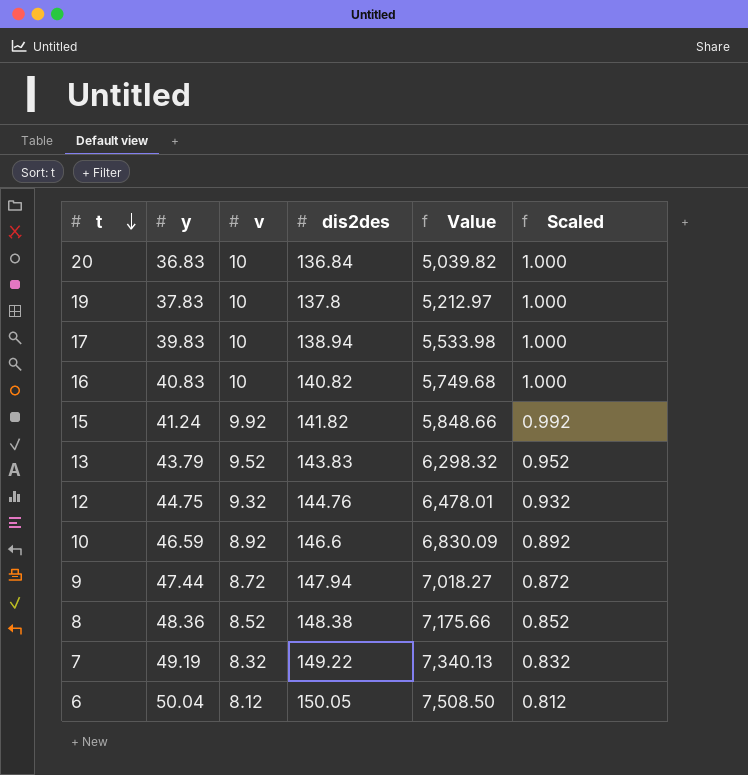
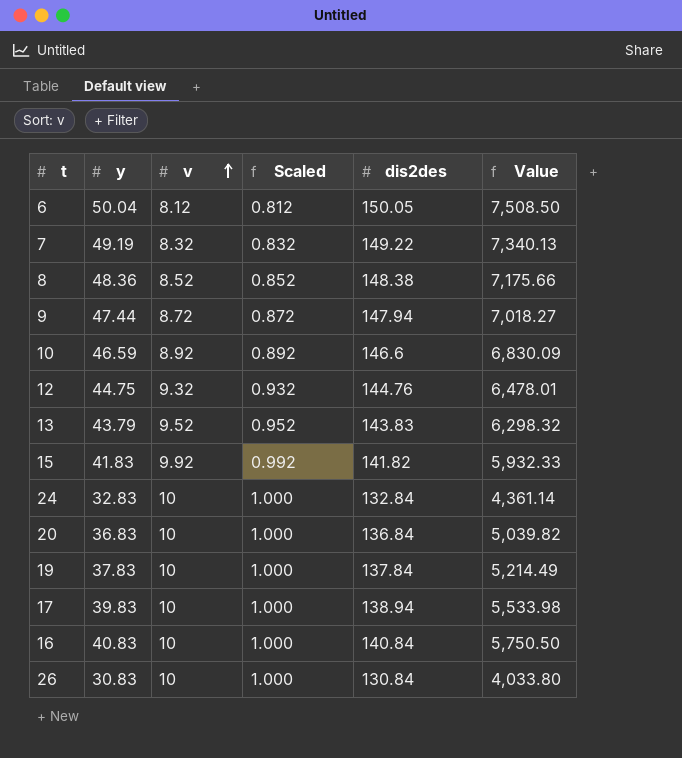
row order: t descending -> v ascending
column Scaled | position: 6 -> 4
15 | y: 41.24 -> 41.83
15 | Value: 5,848.66 -> 5,932.33
row 24: none -> 32.83 | 10 | 1.000 | 132.84 | 4,361.14
19 | dis2des: 137.8 -> 137.84
19 | Value: 5,212.97 -> 5,214.49
16 | dis2des: 140.82 -> 140.84
16 | Value: 5,749.68 -> 5,750.50
row 26: none -> 30.83 | 10 | 1.000 | 130.84 | 4,033.80

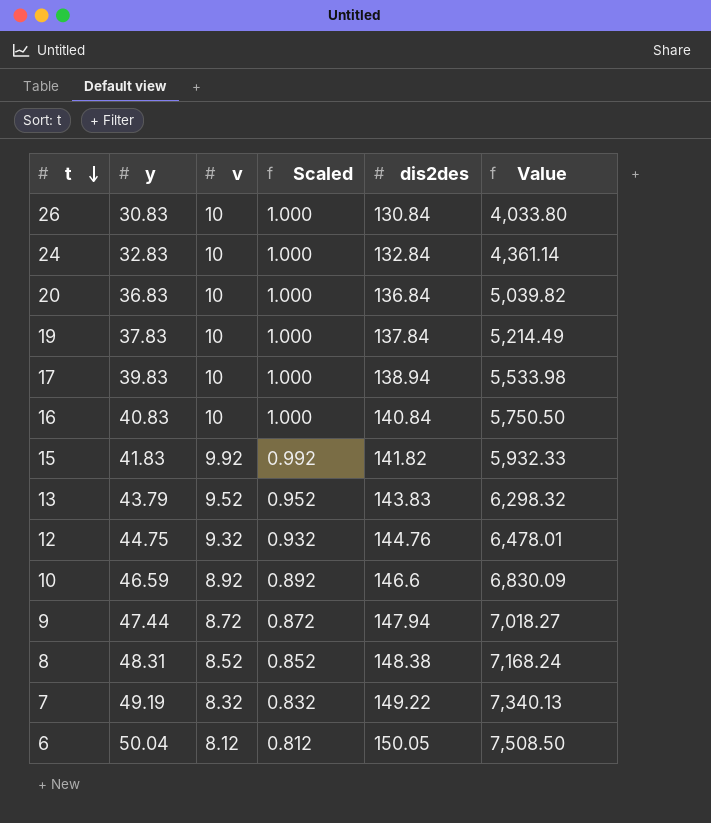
row order: v ascending -> t descending
8 | y: 48.36 -> 48.31
8 | Value: 7,175.66 -> 7,168.24

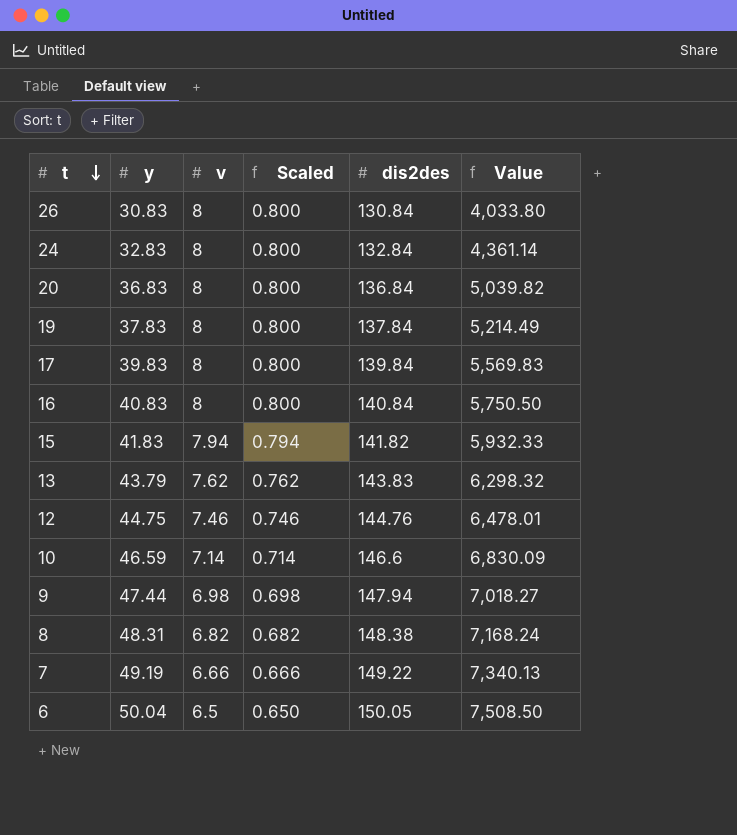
26 | v: 10 -> 8
26 | Scaled: 1.000 -> 0.800
24 | v: 10 -> 8
24 | Scaled: 1.000 -> 0.800
20 | v: 10 -> 8
20 | Scaled: 1.000 -> 0.800
19 | v: 10 -> 8
19 | Scaled: 1.000 -> 0.800
17 | v: 10 -> 8
17 | Scaled: 1.000 -> 0.800
17 | dis2des: 138.94 -> 139.84
17 | Value: 5,533.98 -> 5,569.83
16 | v: 10 -> 8
16 | Scaled: 1.000 -> 0.800
15 | v: 9.92 -> 7.94
15 | Scaled: 0.992 -> 0.794
13 | v: 9.52 -> 7.62
13 | Scaled: 0.952 -> 0.762
12 | v: 9.32 -> 7.46
12 | Scaled: 0.932 -> 0.746
10 | v: 8.92 -> 7.14
10 | Scaled: 0.892 -> 0.714
9 | v: 8.72 -> 6.98
9 | Scaled: 0.872 -> 0.698
8 | v: 8.52 -> 6.82
8 | Scaled: 0.852 -> 0.682
7 | v: 8.32 -> 6.66
7 | Scaled: 0.832 -> 0.666
6 | v: 8.12 -> 6.5
6 | Scaled: 0.812 -> 0.650

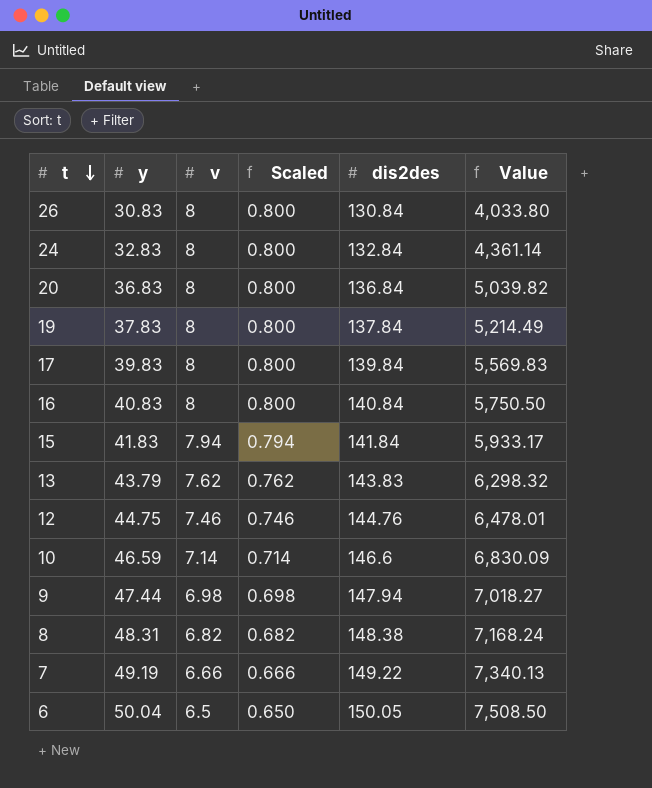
15 | dis2des: 141.82 -> 141.84
15 | Value: 5,932.33 -> 5,933.17

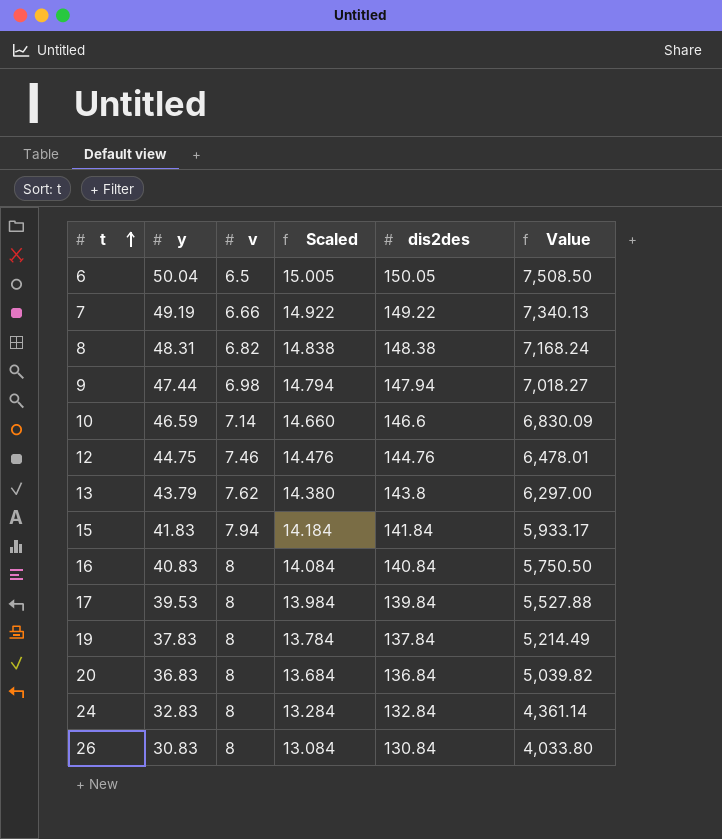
row order: t descending -> t ascending
column Scaled | formula: [v] * 0.1 -> [dis2des] * 0.1
13 | dis2des: 143.83 -> 143.8
13 | Value: 6,298.32 -> 6,297.00
17 | y: 39.83 -> 39.53
17 | Value: 5,569.83 -> 5,527.88

